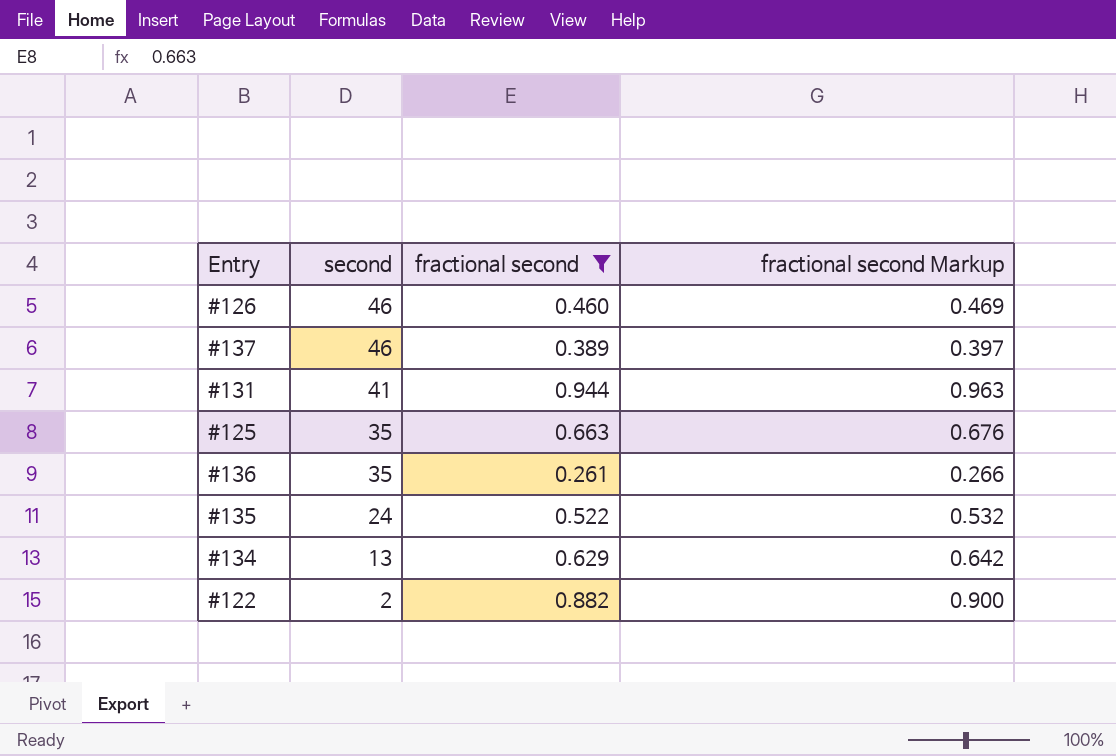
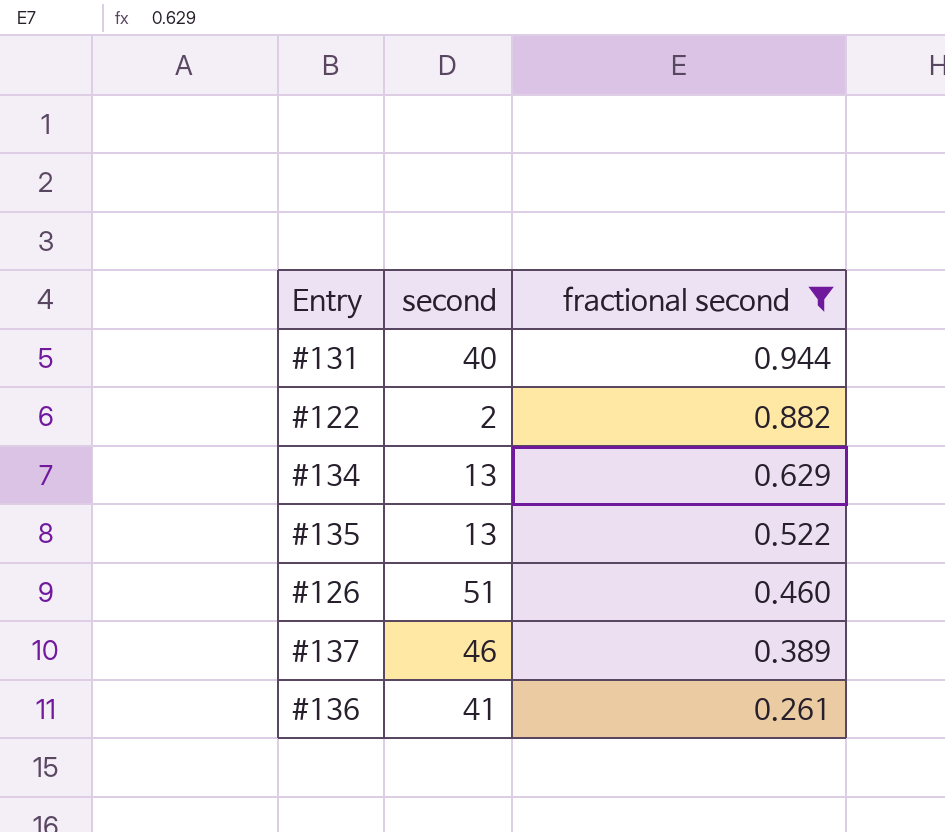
row order: second descending -> fractional second descending
column fractional second Markup | formula: [fractional second] * 1.02 -> none
row #125: 35 | 0.663 | 0.676 -> none
#131 | second: 41 -> 40
#135 | second: 24 -> 13
#126 | second: 46 -> 51
#136 | second: 35 -> 41

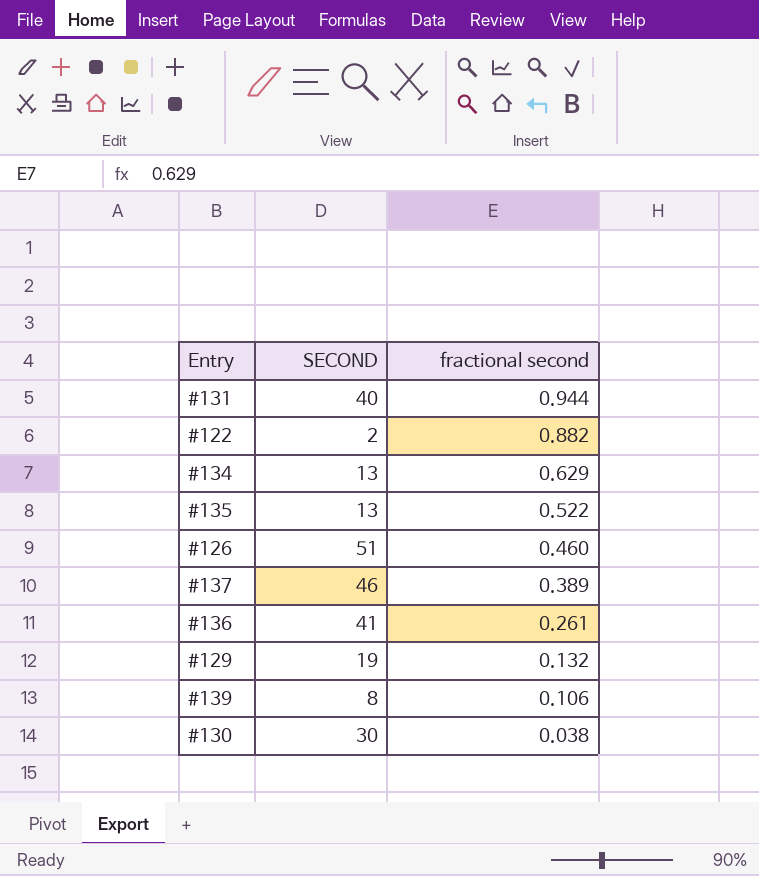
filter: fractional second >= 0.261 -> none
column name: second -> SECOND

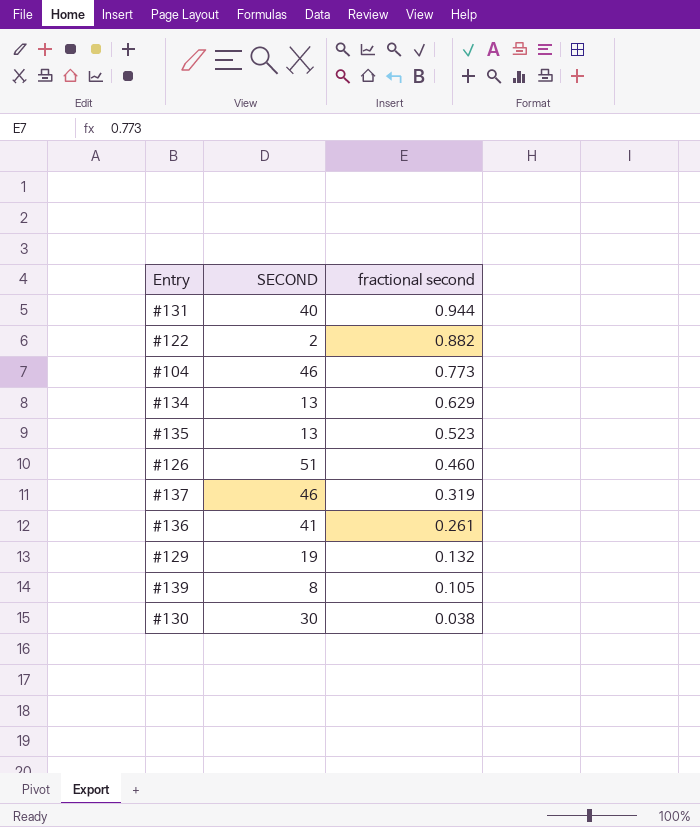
row #104: none -> 46 | 0.773
#135 | fractional second: 0.522 -> 0.523
#137 | fractional second: 0.389 -> 0.319
#139 | fractional second: 0.106 -> 0.105

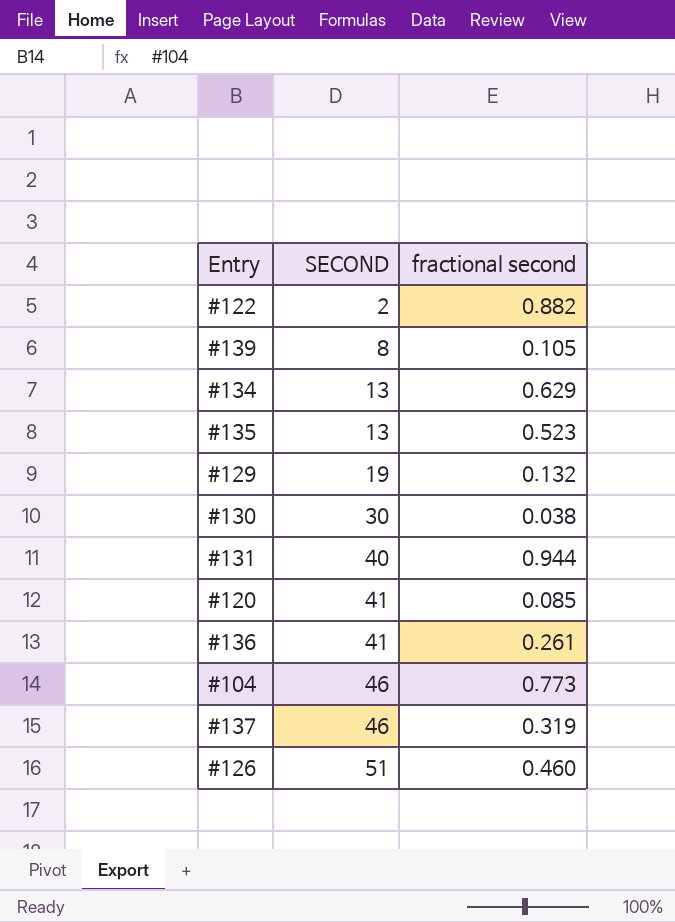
row order: fractional second descending -> SECOND ascending
row #120: none -> 41 | 0.085

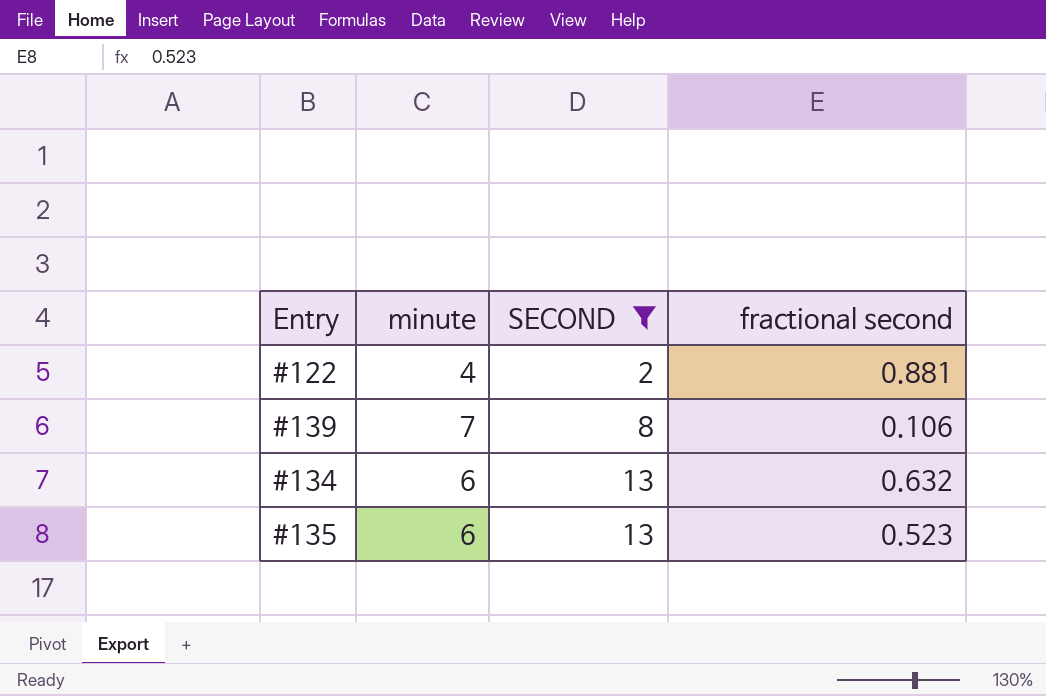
filter: none -> SECOND <= 13
column minute | position: none -> 2
#122 | fractional second: 0.882 -> 0.881
#139 | fractional second: 0.105 -> 0.106
#134 | fractional second: 0.629 -> 0.632

